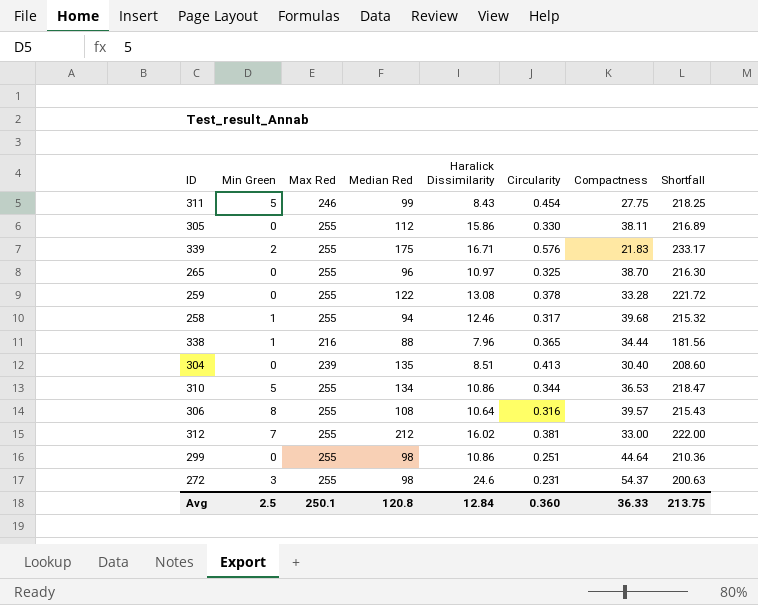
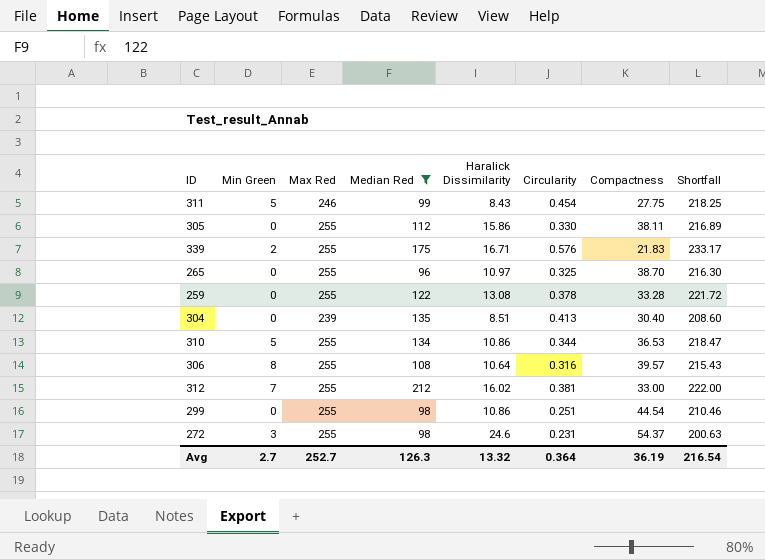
filter: none -> Median Red >= 96
299 | Compactness: 44.64 -> 44.54
299 | Shortfall: 210.36 -> 210.46
Avg | Min Green: 2.5 -> 2.7
Avg | Max Red: 250.1 -> 252.7
Avg | Median Red: 120.8 -> 126.3
Avg | Haralick Dissimilarity: 12.84 -> 13.32
Avg | Circularity: 0.360 -> 0.364
Avg | Compactness: 36.33 -> 36.19
Avg | Shortfall: 213.75 -> 216.54

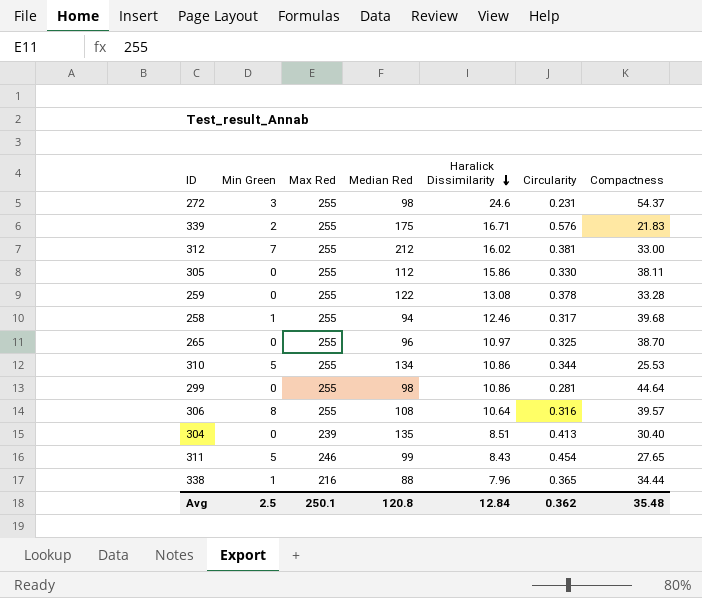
filter: Median Red >= 96 -> none
row order: none -> Haralick Dissimilarity descending
column Shortfall | formula: [Max Red] - [Compactness] -> none
310 | Compactness: 36.53 -> 25.53
299 | Circularity: 0.251 -> 0.281
299 | Compactness: 44.54 -> 44.64
311 | Compactness: 27.75 -> 27.65
Avg | Min Green: 2.7 -> 2.5
Avg | Max Red: 252.7 -> 250.1
Avg | Median Red: 126.3 -> 120.8
Avg | Haralick Dissimilarity: 13.32 -> 12.84
Avg | Circularity: 0.364 -> 0.362
Avg | Compactness: 36.19 -> 35.48

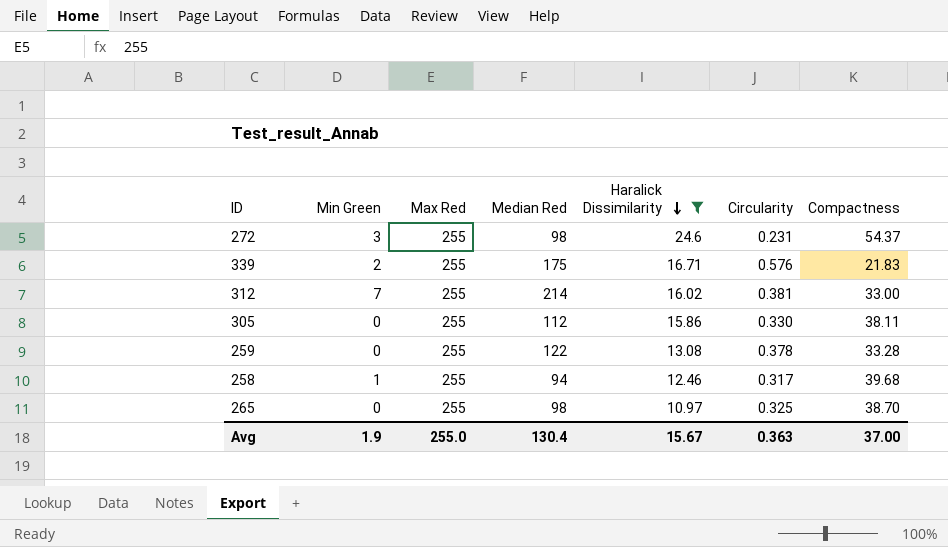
filter: none -> Haralick Dissimilarity >= 10.97
312 | Median Red: 212 -> 214
265 | Median Red: 96 -> 98
Avg | Min Green: 2.5 -> 1.9
Avg | Max Red: 250.1 -> 255.0
Avg | Median Red: 120.8 -> 130.4
Avg | Haralick Dissimilarity: 12.84 -> 15.67
Avg | Circularity: 0.362 -> 0.363
Avg | Compactness: 35.48 -> 37.00

